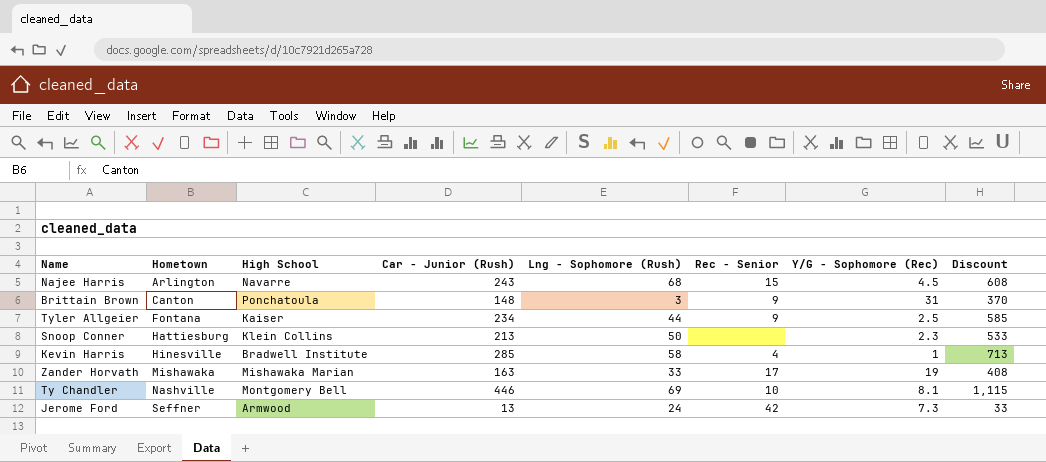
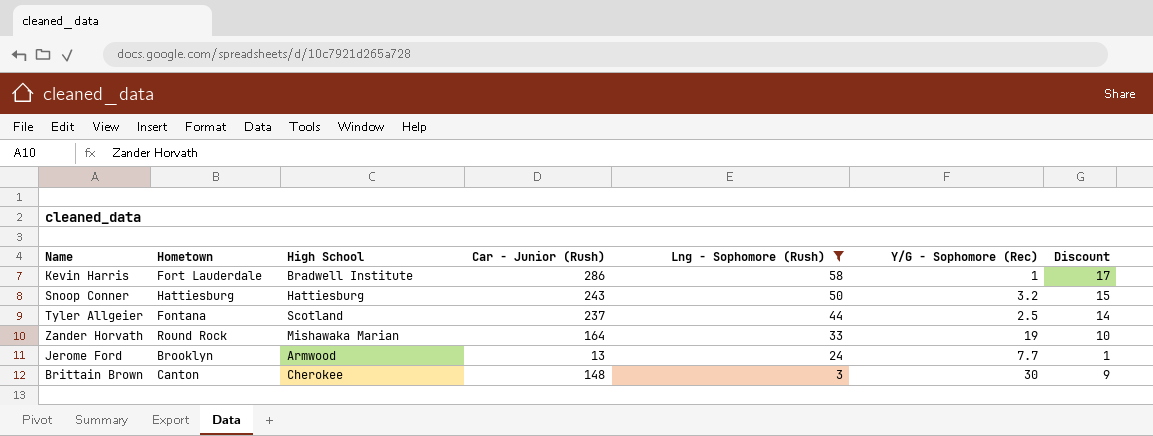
filter: none -> Lng - Sophomore (Rush) <= 58
row order: Hometown ascending -> Lng - Sophomore (Rush) descending
column Rec - Senior | position: 6 -> none
column Discount | formula: [Car - Junior (Rush)] * 2.5 -> [Car - Junior (Rush)] * 0.06
Kevin Harris | Hometown: Hinesville -> Fort Lauderdale
Kevin Harris | Car - Junior (Rush): 285 -> 286
Snoop Conner | High School: Klein Collins -> Hattiesburg
Snoop Conner | Car - Junior (Rush): 213 -> 243
Snoop Conner | Y/G - Sophomore (Rec): 2.3 -> 3.2
Tyler Allgeier | High School: Kaiser -> Scotland
Tyler Allgeier | Car - Junior (Rush): 234 -> 237
Zander Horvath | Hometown: Mishawaka -> Round Rock
Zander Horvath | Car - Junior (Rush): 163 -> 164
Jerome Ford | Hometown: Seffner -> Brooklyn
Jerome Ford | Y/G - Sophomore (Rec): 7.3 -> 7.7
Brittain Brown | High School: Ponchatoula -> Cherokee
Brittain Brown | Y/G - Sophomore (Rec): 31 -> 30

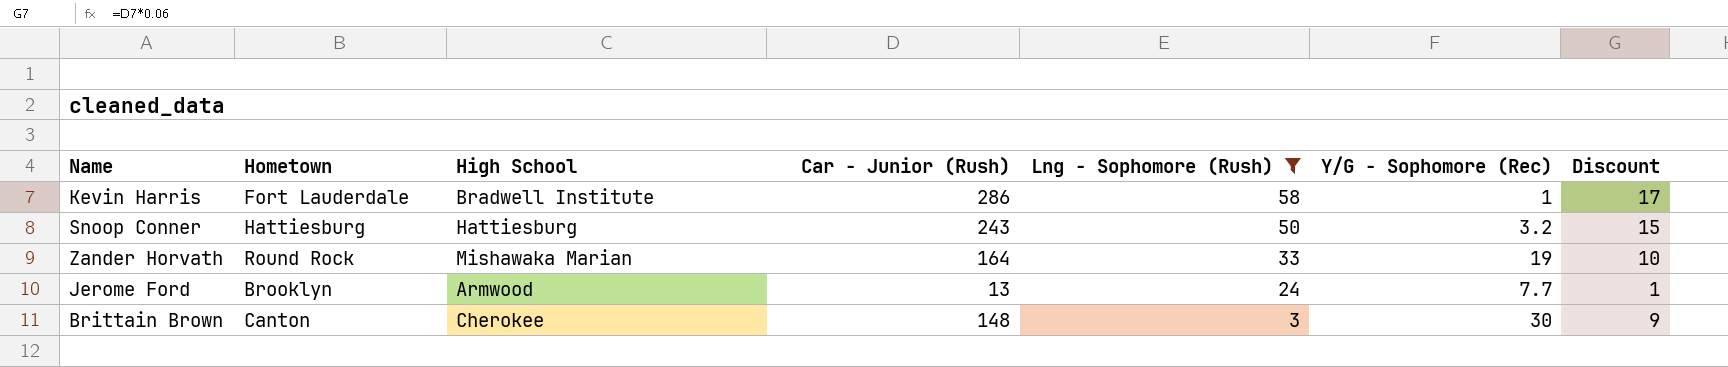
row Tyler Allgeier: Fontana | Scotland | 237 | 44 | 2.5 | 14 -> none

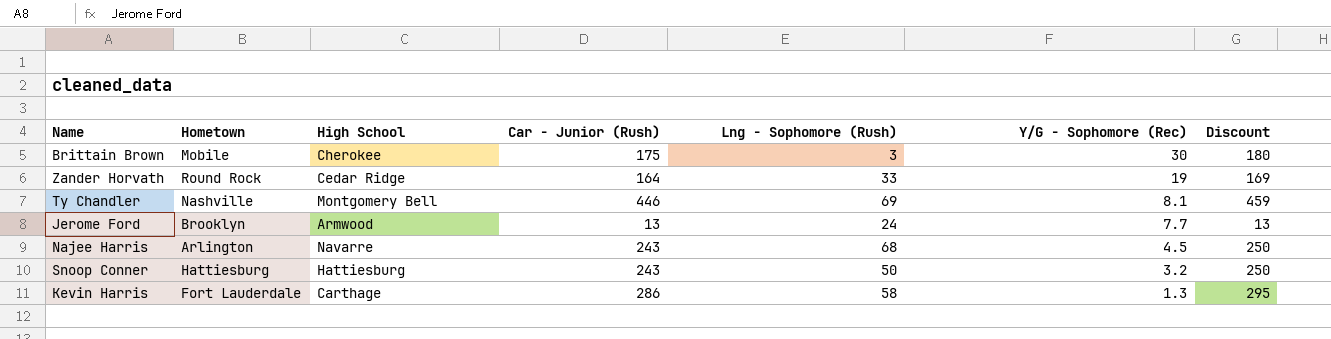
filter: Lng - Sophomore (Rush) <= 58 -> none
row order: Lng - Sophomore (Rush) descending -> Y/G - Sophomore (Rec) descending
column Discount | formula: [Car - Junior (Rush)] * 0.06 -> [Car - Junior (Rush)] * 1.03
Brittain Brown | Hometown: Canton -> Mobile
Brittain Brown | Car - Junior (Rush): 148 -> 175
Zander Horvath | High School: Mishawaka Marian -> Cedar Ridge
Kevin Harris | High School: Bradwell Institute -> Carthage
Kevin Harris | Y/G - Sophomore (Rec): 1 -> 1.3

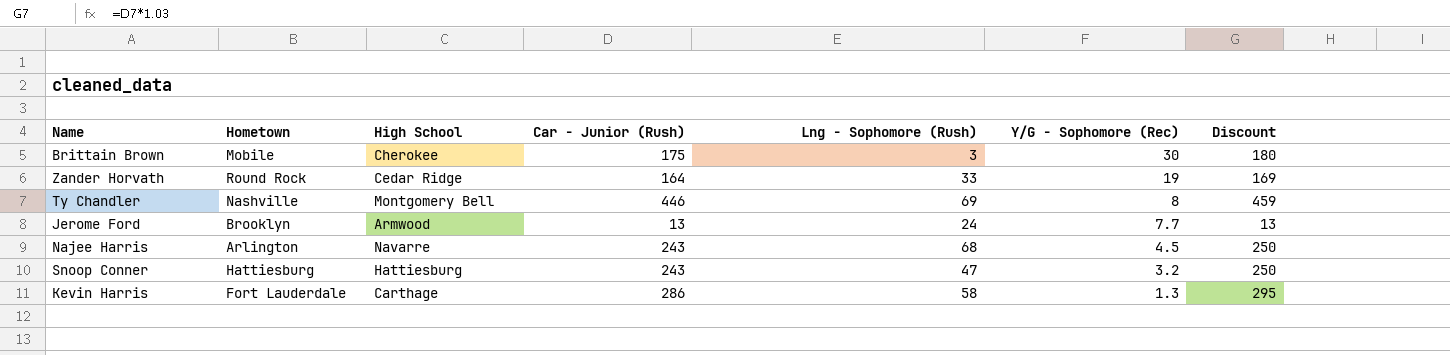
Ty Chandler | Y/G - Sophomore (Rec): 8.1 -> 8
Snoop Conner | Lng - Sophomore (Rush): 50 -> 47

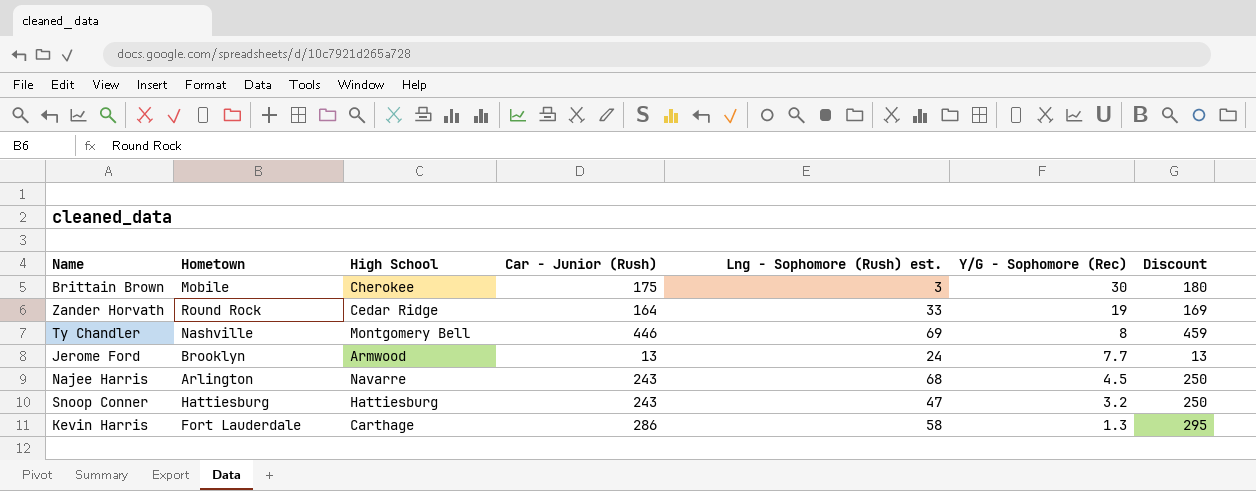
column name: Lng - Sophomore (Rush) -> Lng - Sophomore (Rush) est.

